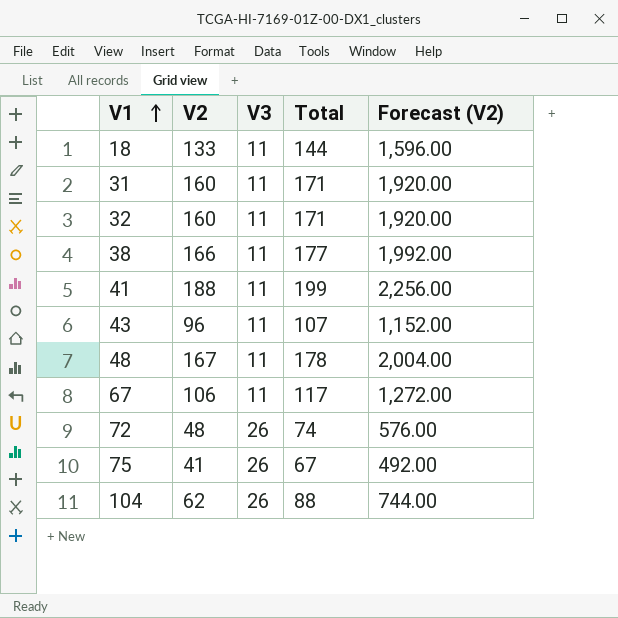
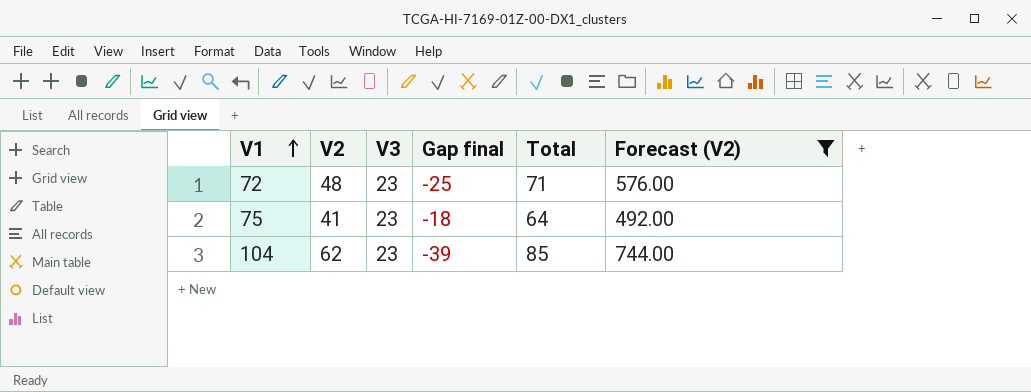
filter: none -> Forecast (V2) <= 744.00
column Gap final | formula: none -> [V3] - [V2]
72 | V3: 26 -> 23
72 | Total: 74 -> 71
75 | V3: 26 -> 23
75 | Total: 67 -> 64
104 | V3: 26 -> 23
104 | Total: 88 -> 85

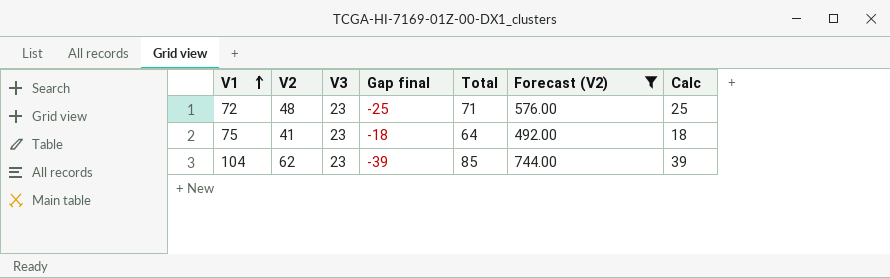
column Calc | formula: none -> [V2] - [V3]

